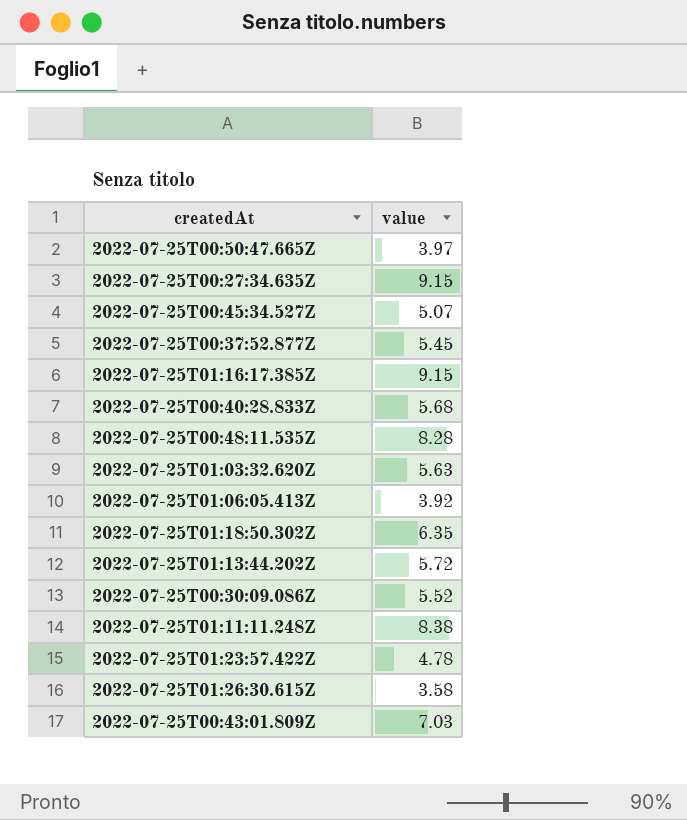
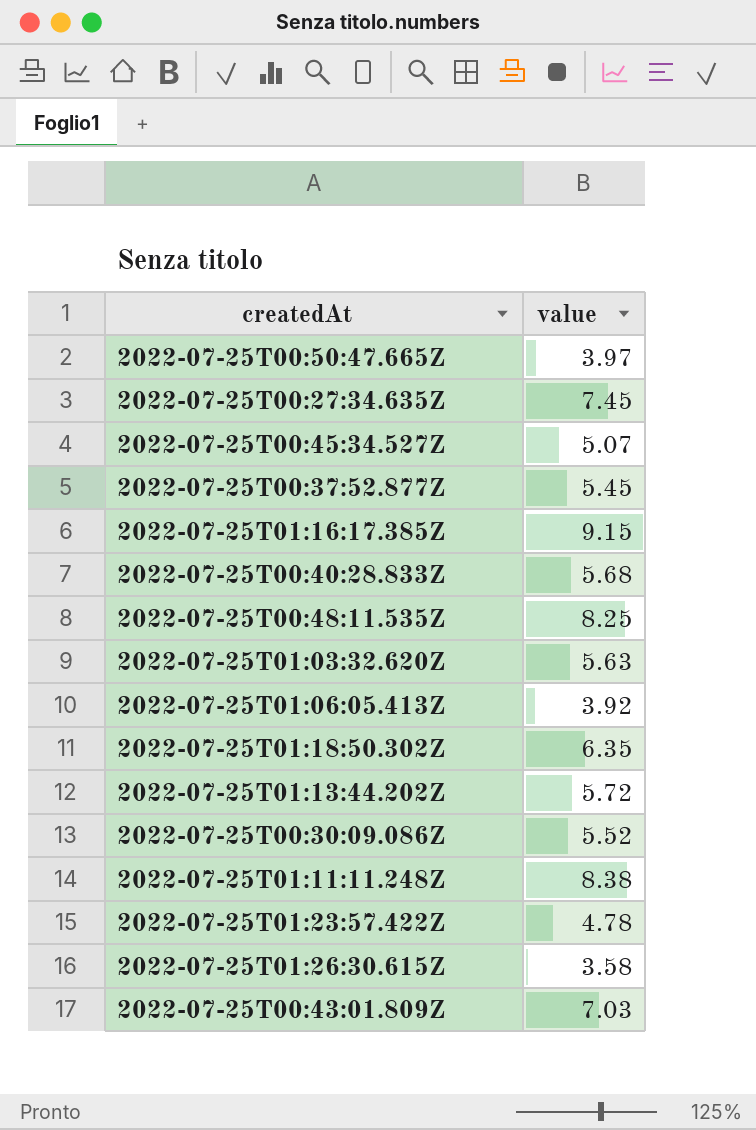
2022-07-25T00:27:34.635Z | value: 9.15 -> 7.45
2022-07-25T00:48:11.535Z | value: 8.28 -> 8.25

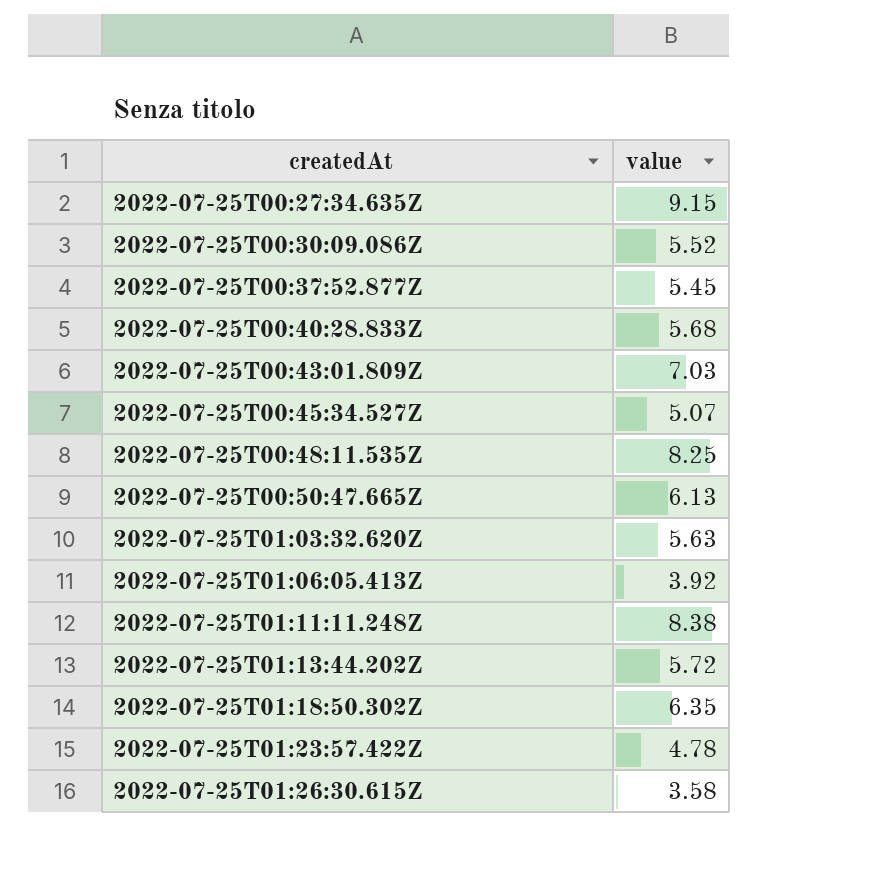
row order: none -> createdAt ascending
row 2022-07-25T01:16:17.385Z: 9.15 -> none
2022-07-25T00:27:34.635Z | value: 7.45 -> 9.15
2022-07-25T00:50:47.665Z | value: 3.97 -> 6.13

